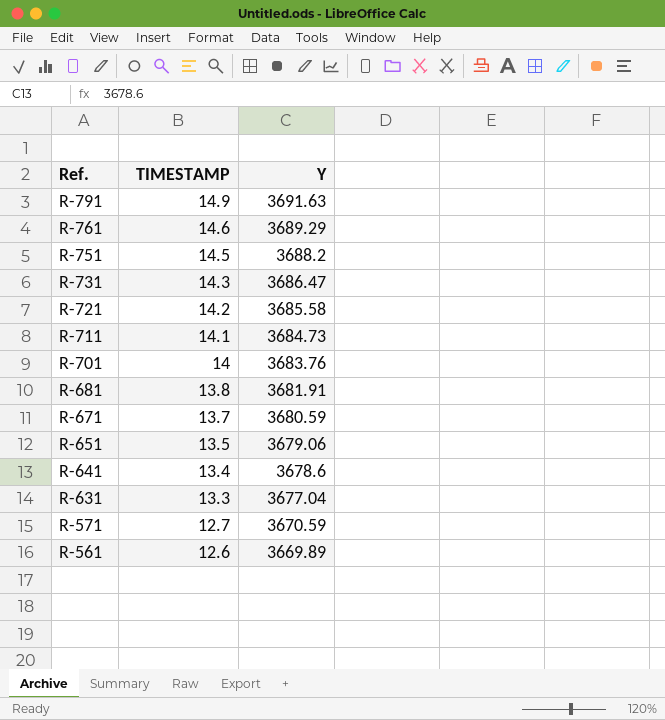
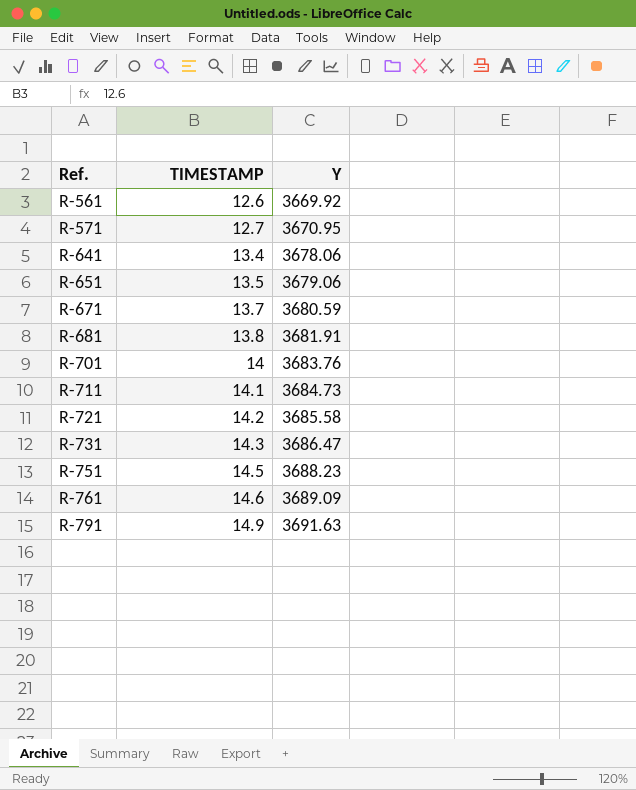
row order: Ref. descending -> Ref. ascending
row R-631: 13.3 | 3677.04 -> none
R-561 | Y: 3669.89 -> 3669.92
R-571 | Y: 3670.59 -> 3670.95
R-641 | Y: 3678.6 -> 3678.06
R-751 | Y: 3688.2 -> 3688.23
R-761 | Y: 3689.29 -> 3689.09

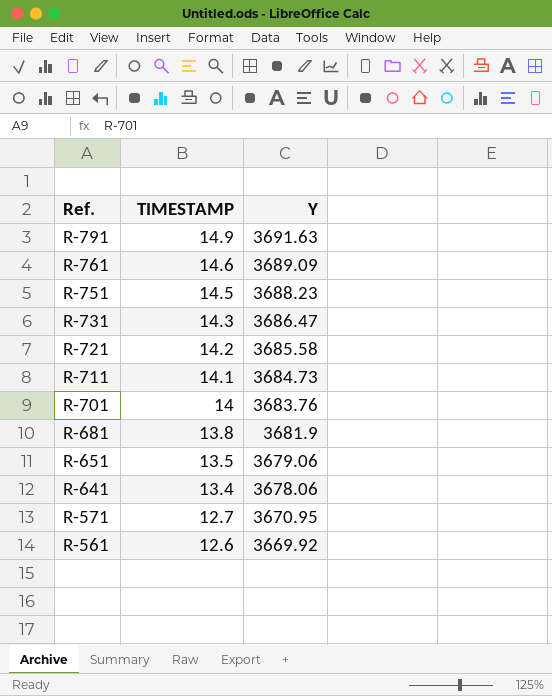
row order: Ref. ascending -> Ref. descending
row R-671: 13.7 | 3680.59 -> none
R-681 | Y: 3681.91 -> 3681.9

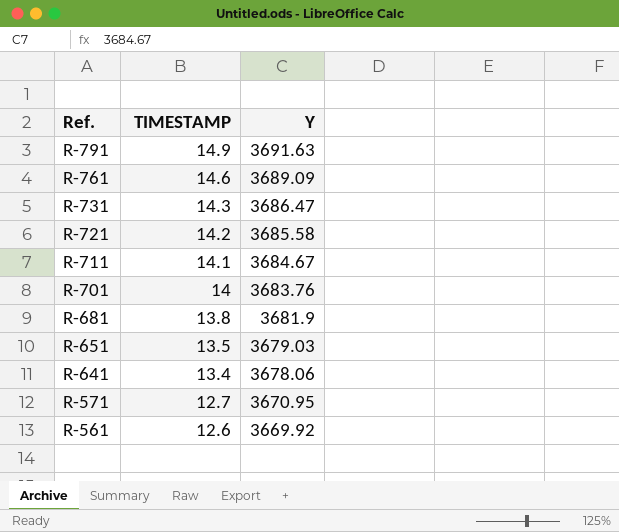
row R-751: 14.5 | 3688.23 -> none
R-711 | Y: 3684.73 -> 3684.67
R-651 | Y: 3679.06 -> 3679.03

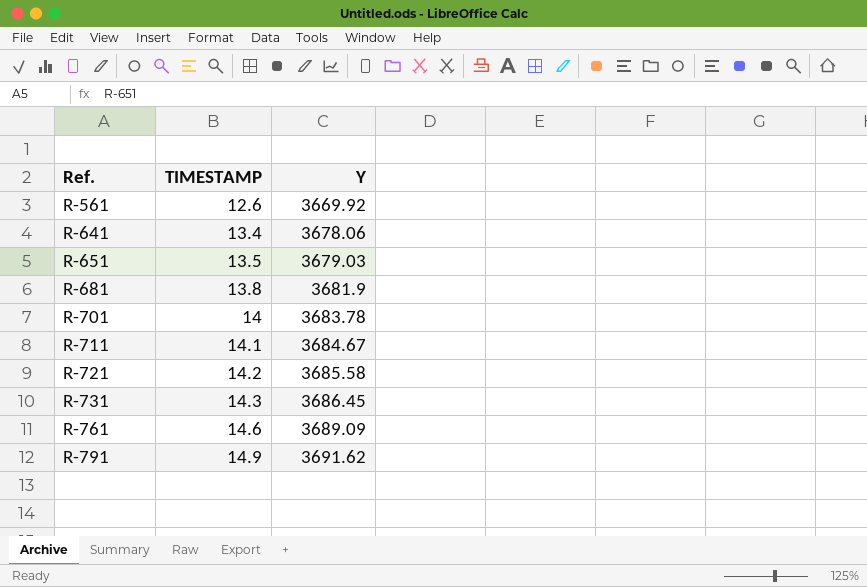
row order: Ref. descending -> Ref. ascending
row R-571: 12.7 | 3670.95 -> none
R-701 | Y: 3683.76 -> 3683.78
R-731 | Y: 3686.47 -> 3686.45
R-791 | Y: 3691.63 -> 3691.62

